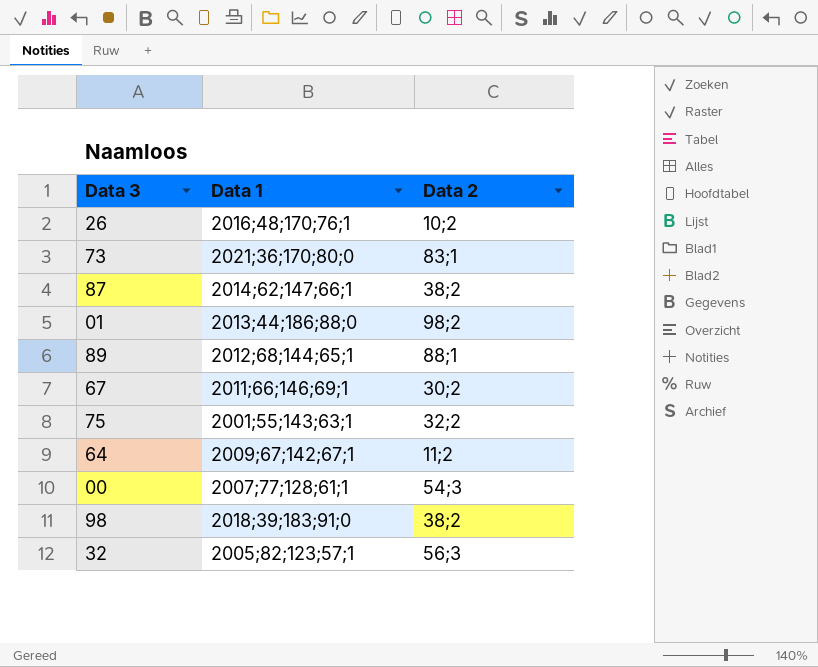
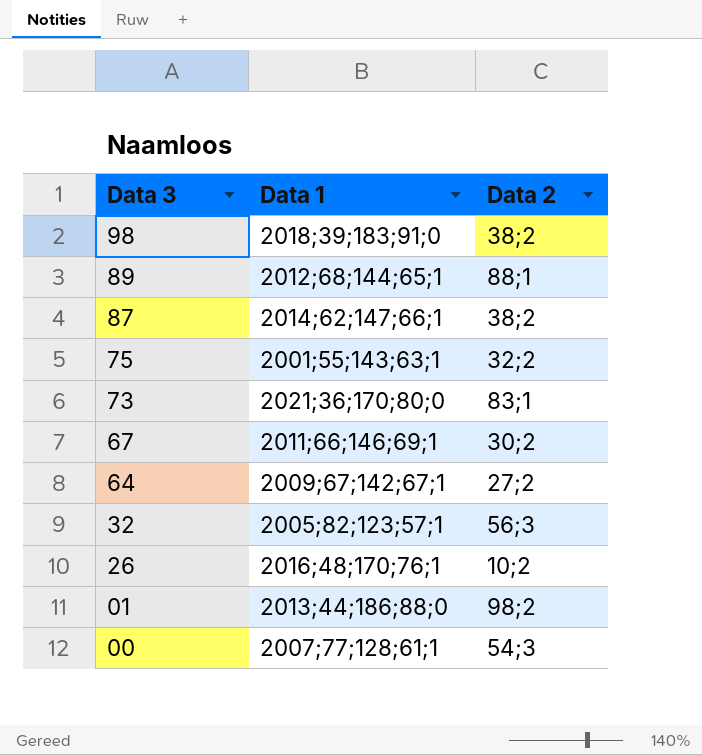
row order: none -> Data 3 descending
64 | Data 2: 11;2 -> 27;2

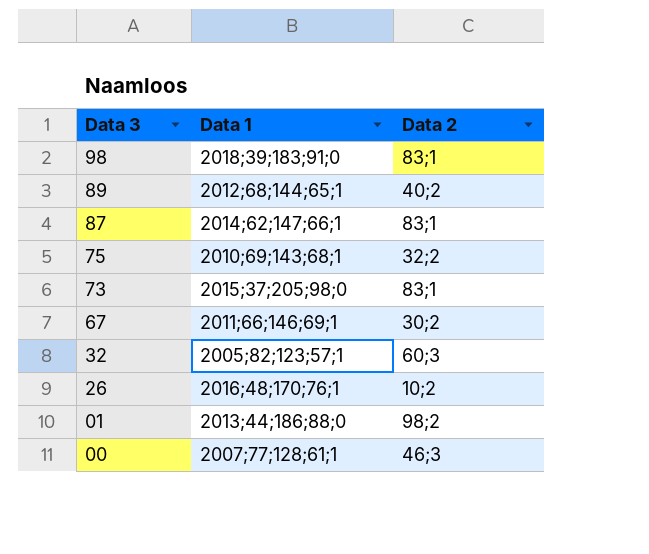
row 64: 2009;67;142;67;1 | 27;2 -> none
98 | Data 2: 38;2 -> 83;1
89 | Data 2: 88;1 -> 40;2
87 | Data 2: 38;2 -> 83;1
75 | Data 1: 2001;55;143;63;1 -> 2010;69;143;68;1
73 | Data 1: 2021;36;170;80;0 -> 2015;37;205;98;0
32 | Data 2: 56;3 -> 60;3
00 | Data 2: 54;3 -> 46;3

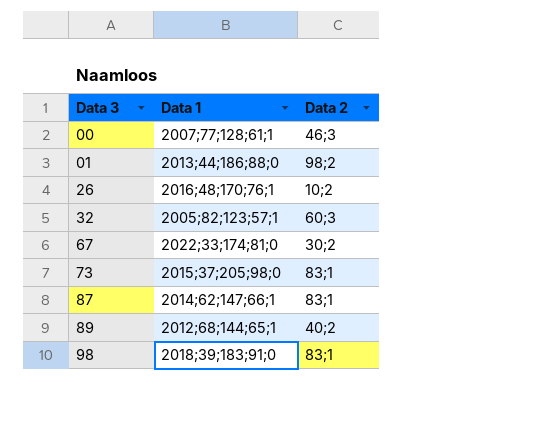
row order: Data 3 descending -> Data 3 ascending
row 75: 2010;69;143;68;1 | 32;2 -> none
67 | Data 1: 2011;66;146;69;1 -> 2022;33;174;81;0

